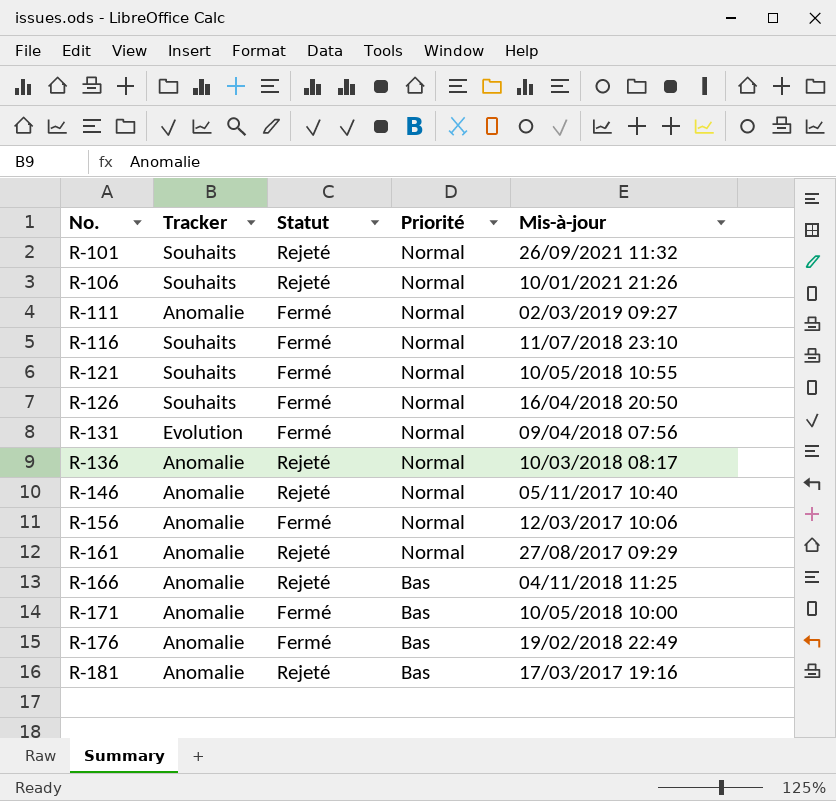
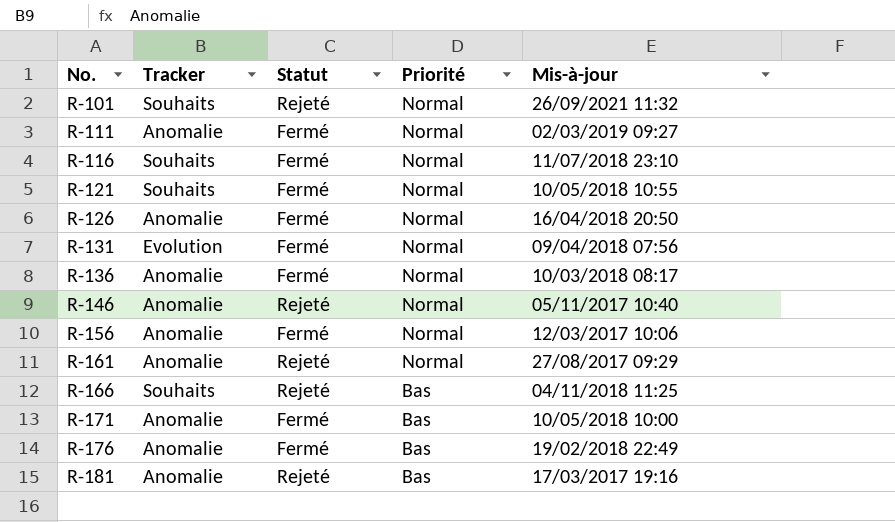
row R-106: Souhaits | Rejeté | Normal | 10/01/2021 21:26 -> none
R-126 | Tracker: Souhaits -> Anomalie
R-136 | Statut: Rejeté -> Fermé
R-166 | Tracker: Anomalie -> Souhaits

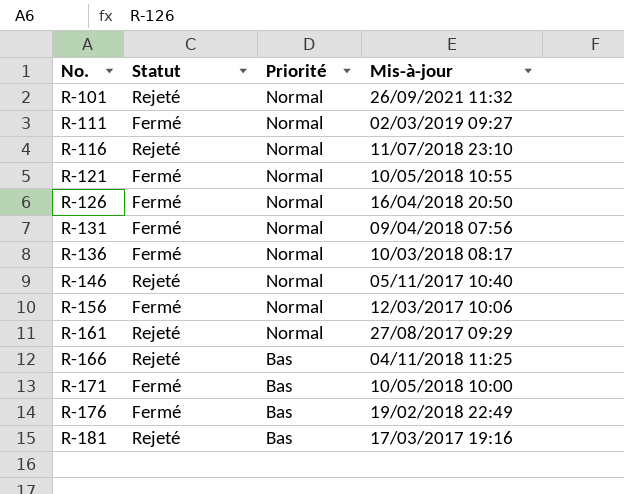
column Tracker | position: 2 -> none
R-116 | Statut: Fermé -> Rejeté

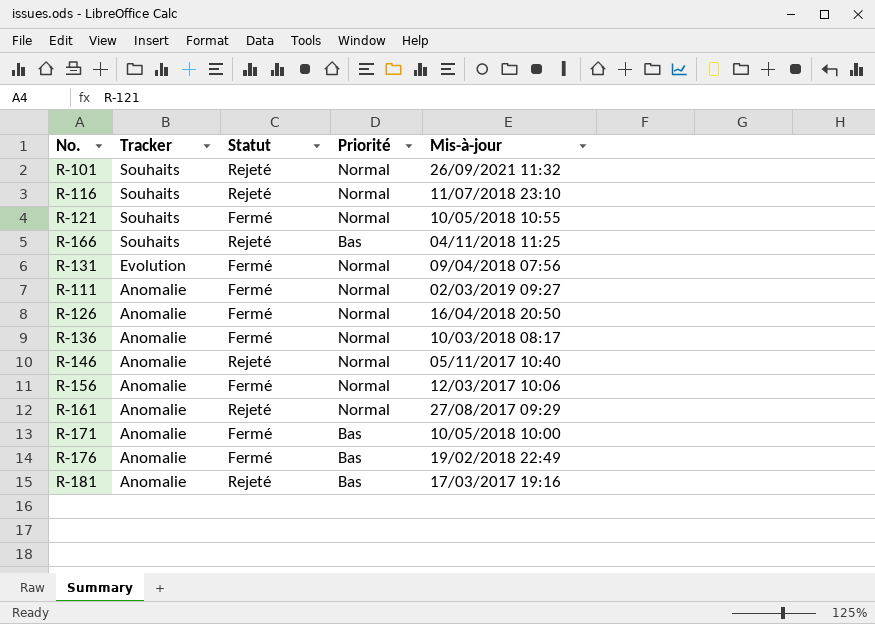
row order: No. ascending -> Tracker descending
column Tracker | position: none -> 2

